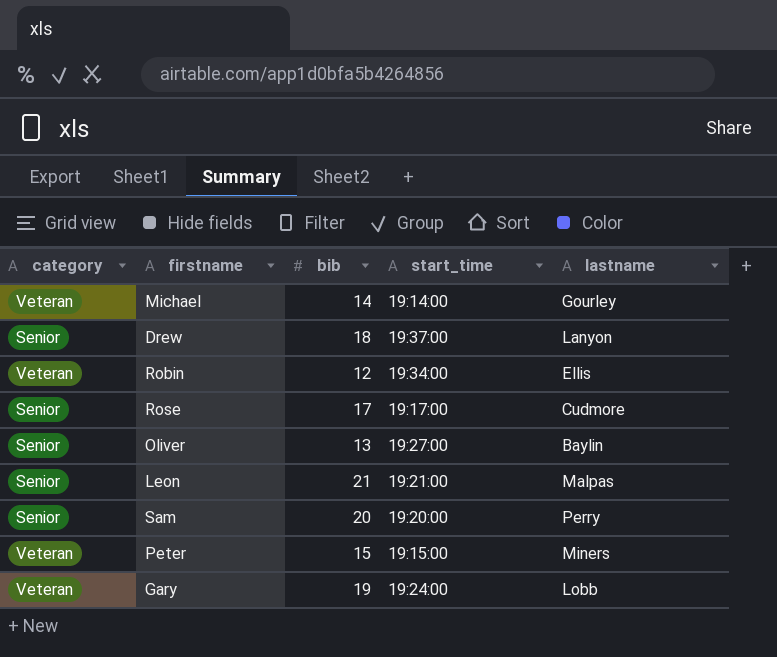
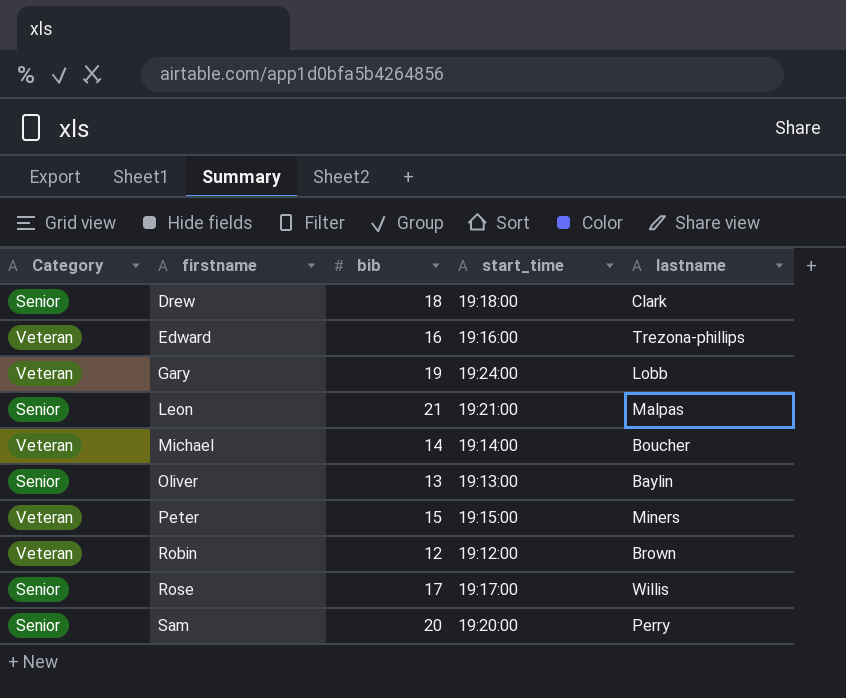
row order: none -> firstname ascending
column name: category -> Category
Drew | start_time: 19:37:00 -> 19:18:00
Drew | lastname: Lanyon -> Clark
row Edward: none -> Veteran | 16 | 19:16:00 | Trezona-phillips
Michael | lastname: Gourley -> Boucher
Oliver | start_time: 19:27:00 -> 19:13:00
Robin | start_time: 19:34:00 -> 19:12:00
Robin | lastname: Ellis -> Brown
Rose | lastname: Cudmore -> Willis

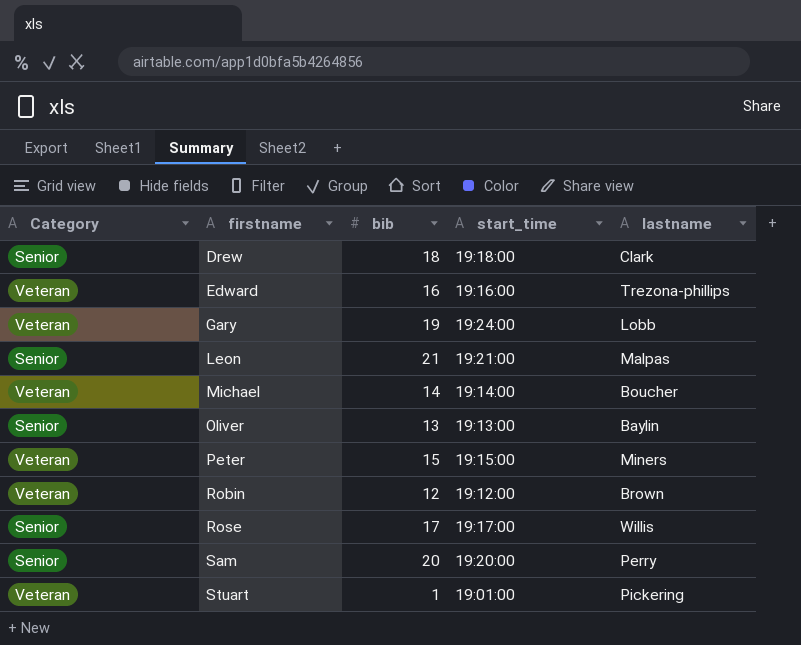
row Stuart: none -> Veteran | 1 | 19:01:00 | Pickering

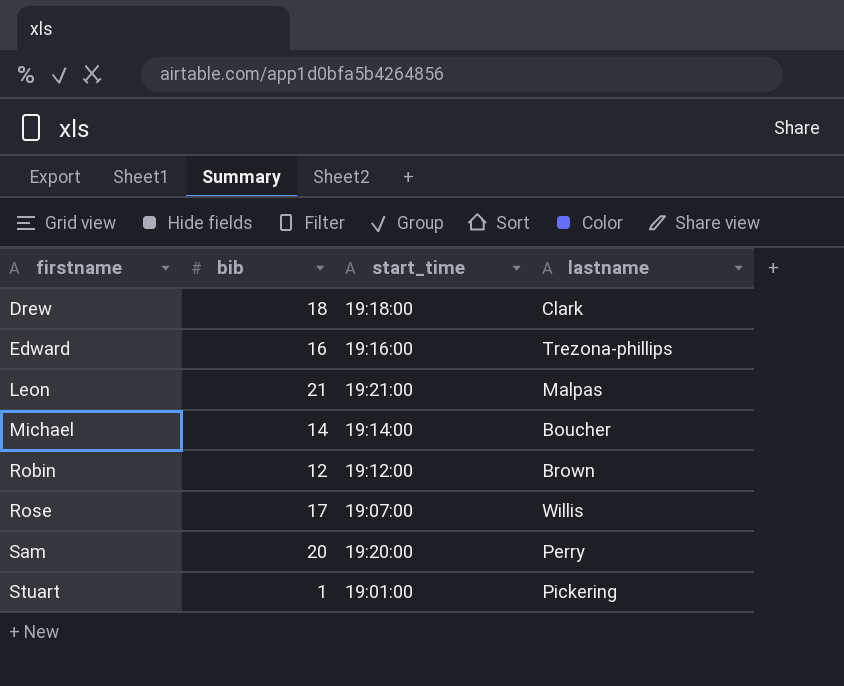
column Category | position: 1 -> none
row Gary: Veteran | 19 | 19:24:00 | Lobb -> none
row Oliver: Senior | 13 | 19:13:00 | Baylin -> none
row Peter: Veteran | 15 | 19:15:00 | Miners -> none
Rose | start_time: 19:17:00 -> 19:07:00

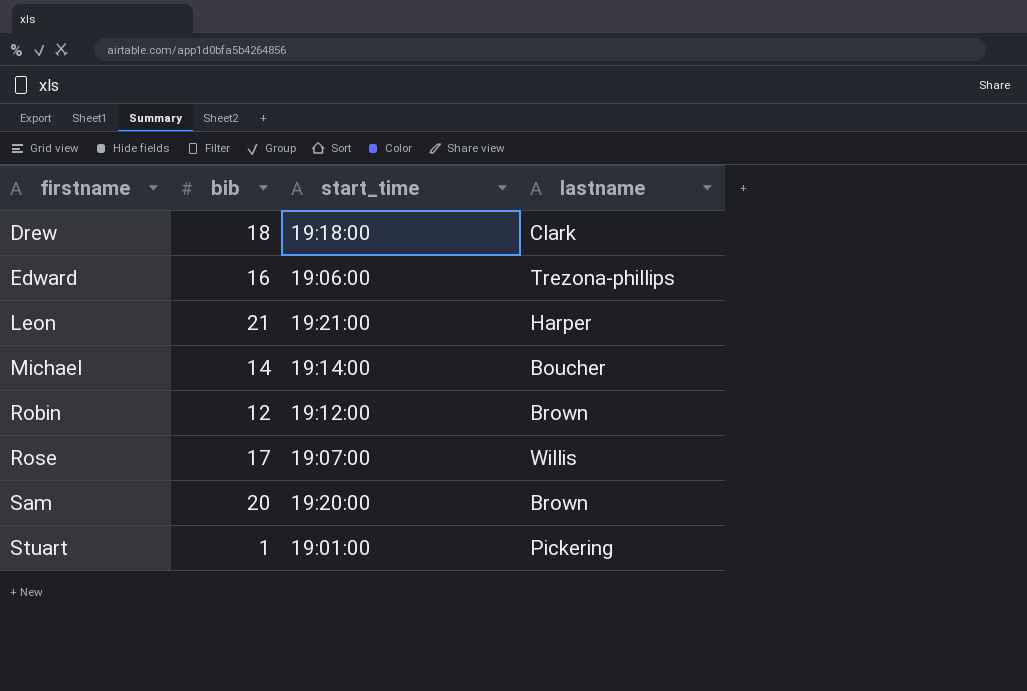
Edward | start_time: 19:16:00 -> 19:06:00
Leon | lastname: Malpas -> Harper
Sam | lastname: Perry -> Brown

